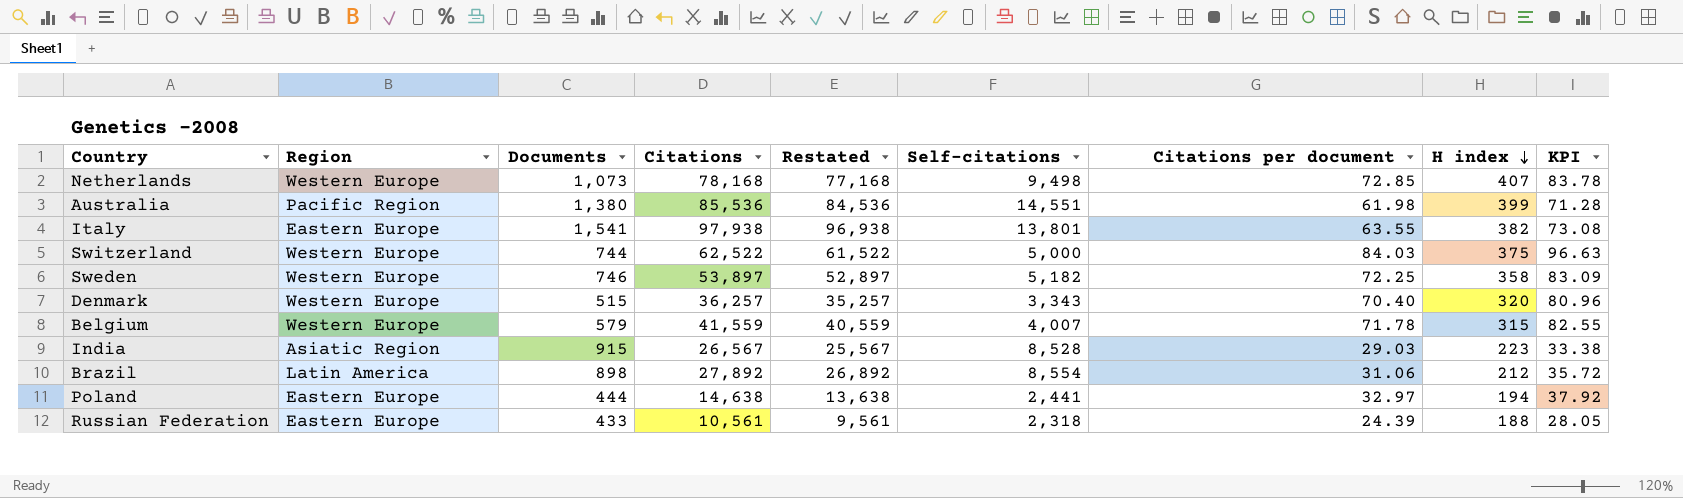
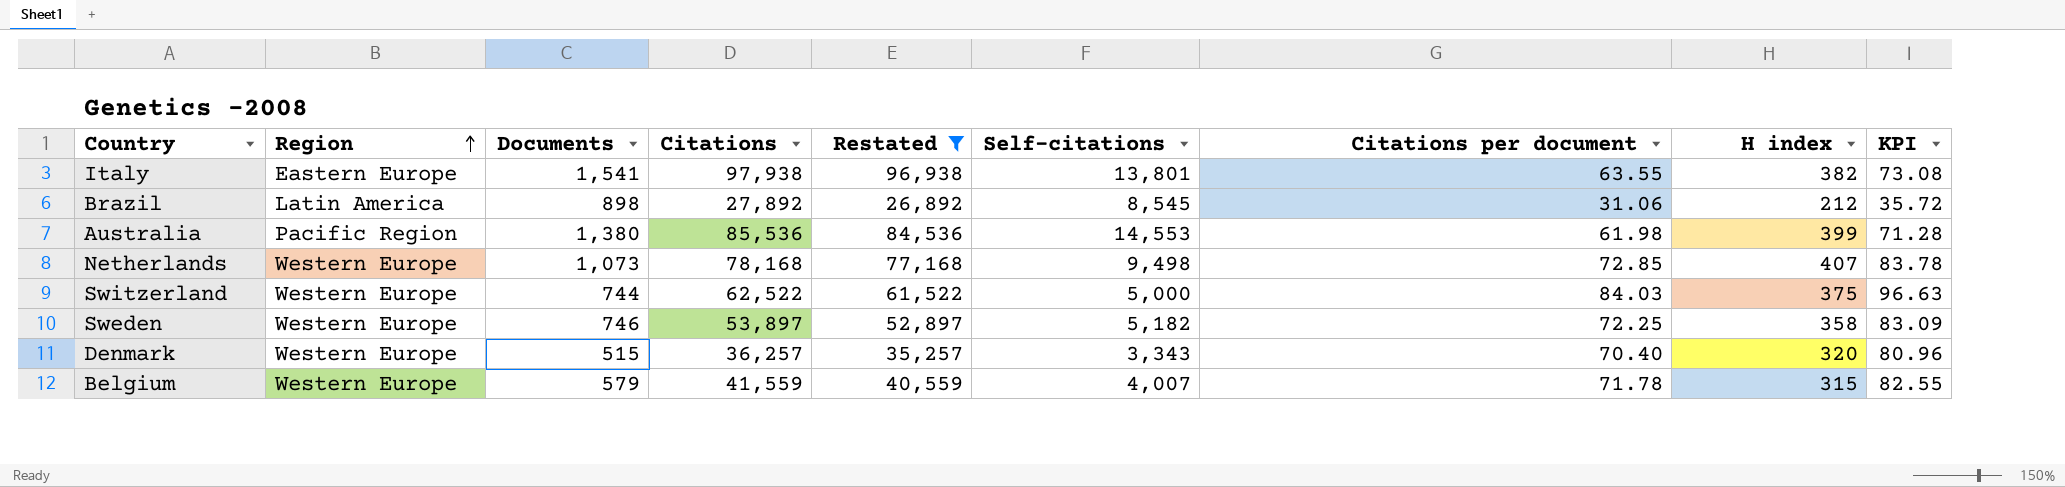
filter: none -> Restated >= 26,892
row order: H index descending -> Region ascending
Brazil | Self-citations: 8,554 -> 8,545
Australia | Self-citations: 14,551 -> 14,553

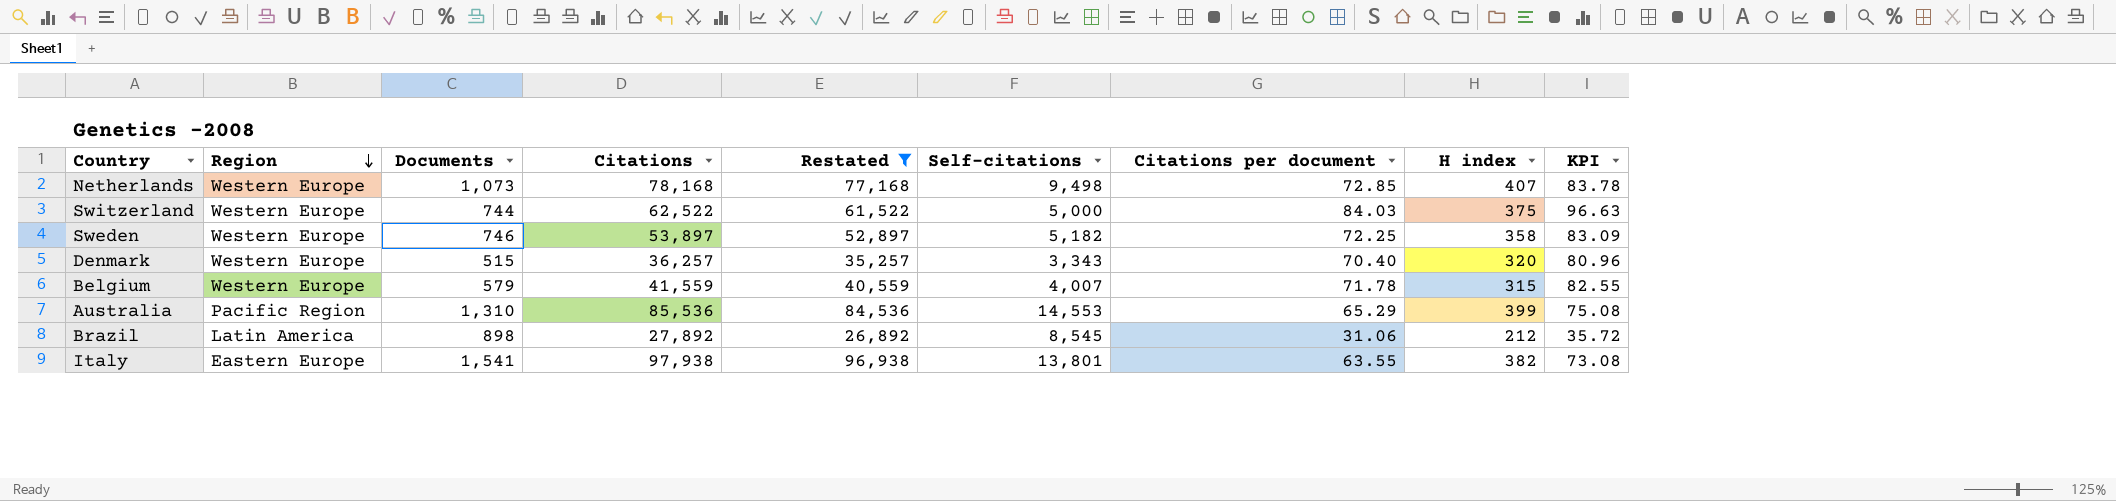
row order: Region ascending -> Region descending
Australia | Documents: 1,380 -> 1,310
Australia | Citations per document: 61.98 -> 65.29
Australia | KPI: 71.28 -> 75.08

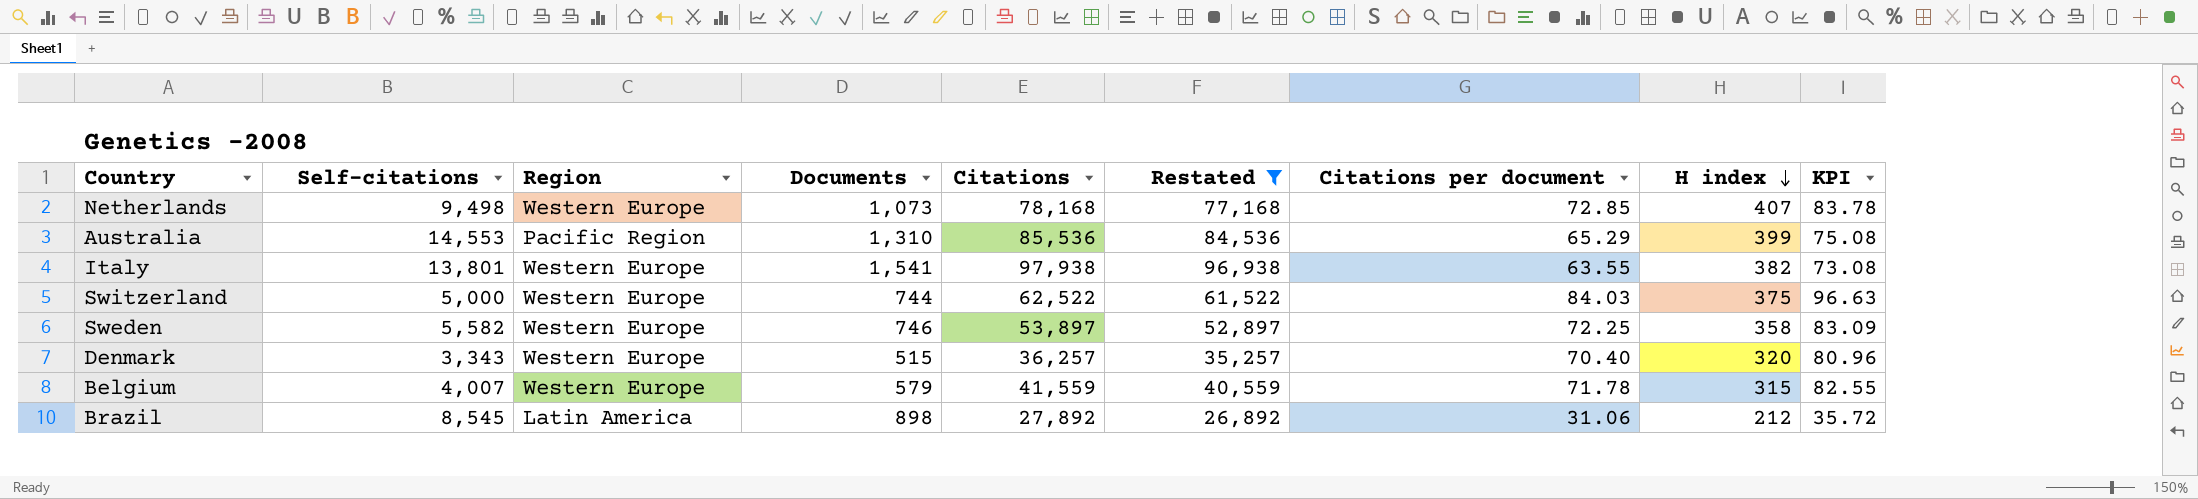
row order: Region descending -> H index descending
column Self-citations | position: 6 -> 2
Italy | Region: Eastern Europe -> Western Europe
Sweden | Self-citations: 5,182 -> 5,582

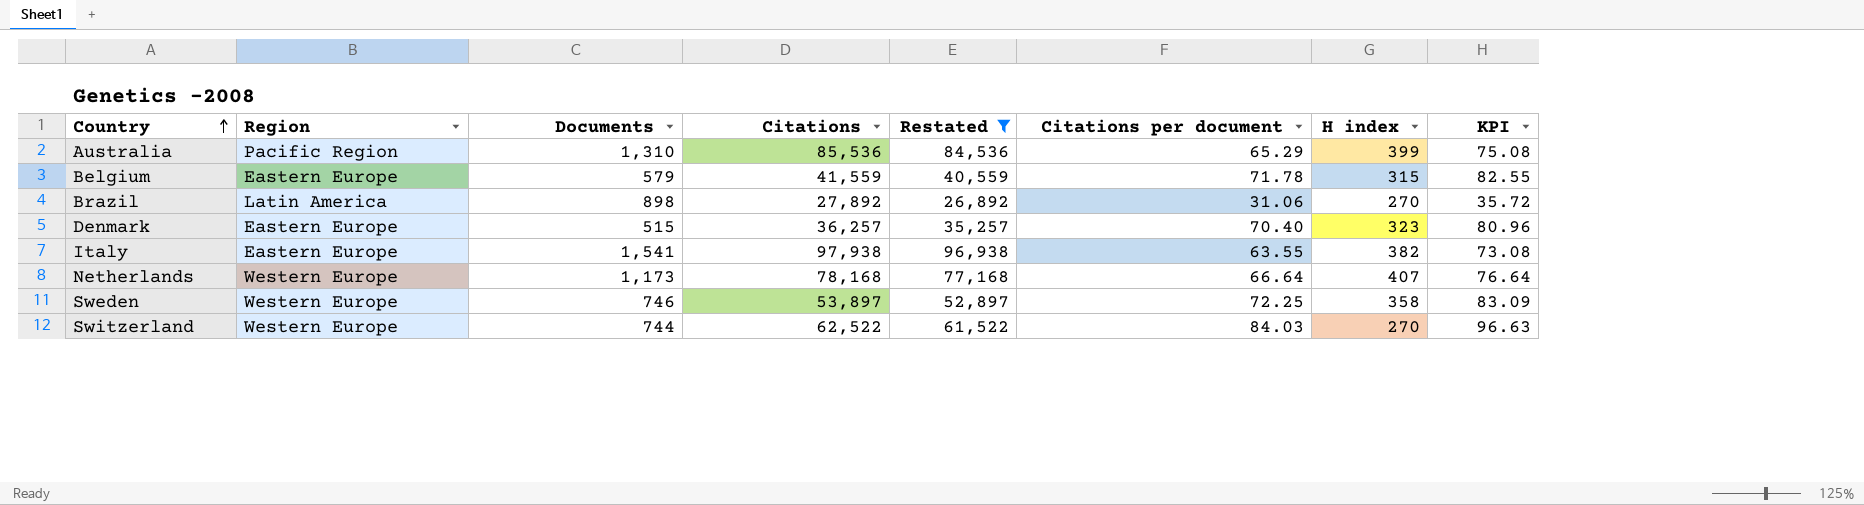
row order: H index descending -> Country ascending
column Self-citations | position: 2 -> none
Belgium | Region: Western Europe -> Eastern Europe
Brazil | H index: 212 -> 270
Denmark | Region: Western Europe -> Eastern Europe
Denmark | H index: 320 -> 323
Italy | Region: Western Europe -> Eastern Europe
Netherlands | Documents: 1,073 -> 1,173
Netherlands | Citations per document: 72.85 -> 66.64
Netherlands | KPI: 83.78 -> 76.64
Switzerland | H index: 375 -> 270

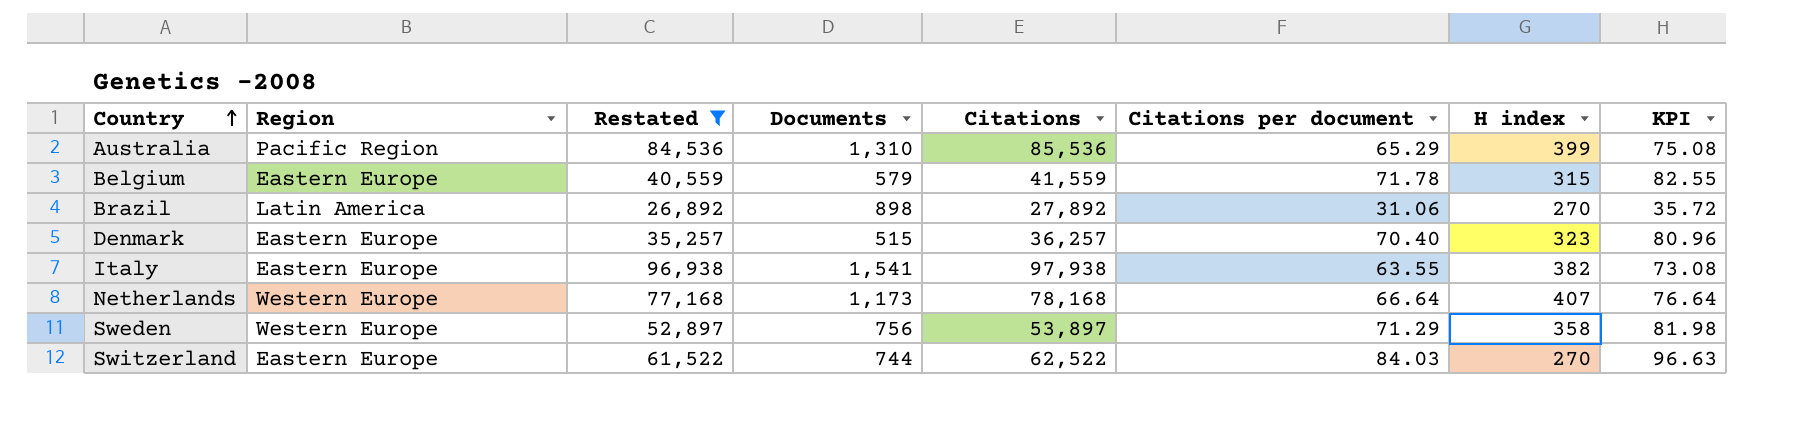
column Restated | position: 5 -> 3
Sweden | Documents: 746 -> 756
Sweden | Citations per document: 72.25 -> 71.29
Sweden | KPI: 83.09 -> 81.98
Switzerland | Region: Western Europe -> Eastern Europe

